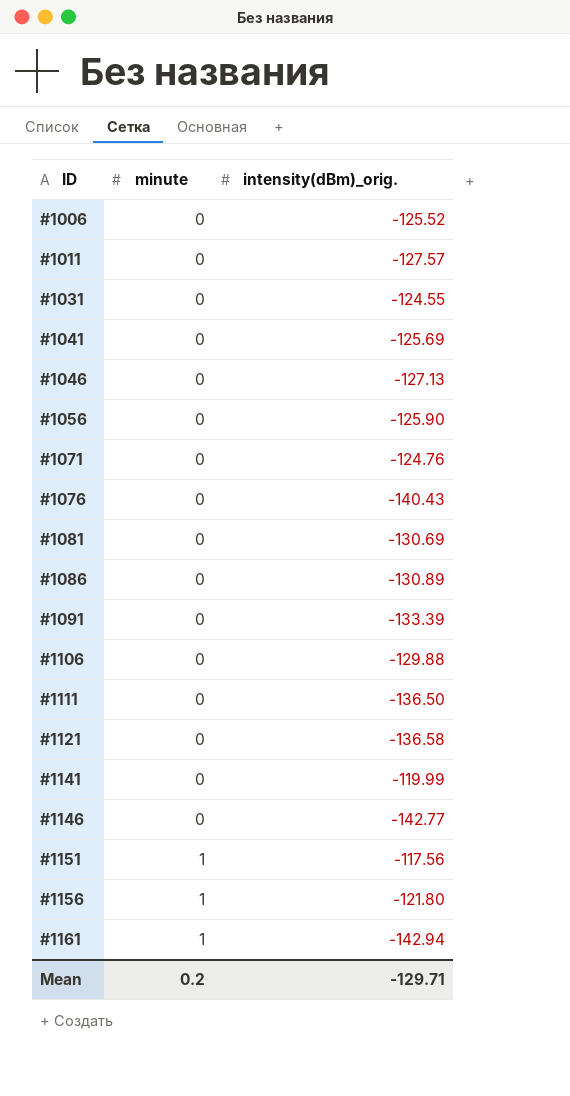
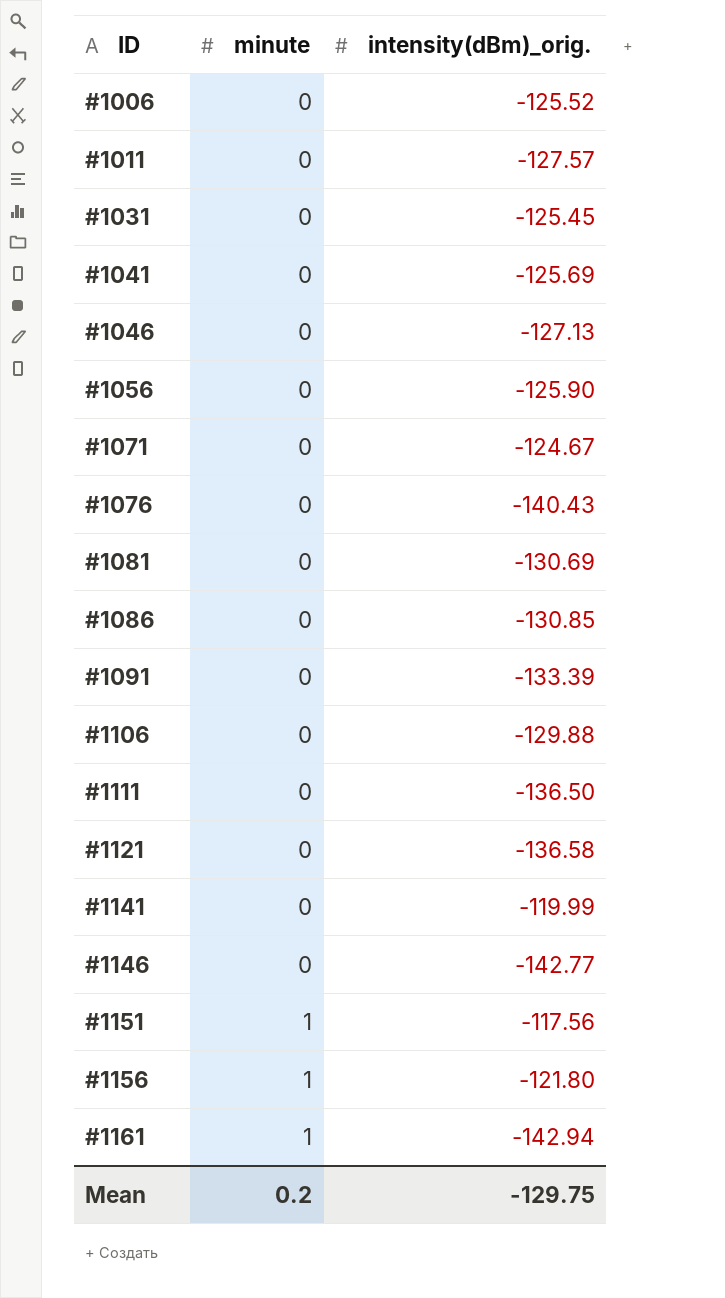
#1031 | intensity(dBm)_orig.: -124.55 -> -125.45
#1071 | intensity(dBm)_orig.: -124.76 -> -124.67
#1086 | intensity(dBm)_orig.: -130.89 -> -130.85
Mean | intensity(dBm)_orig.: -129.71 -> -129.75

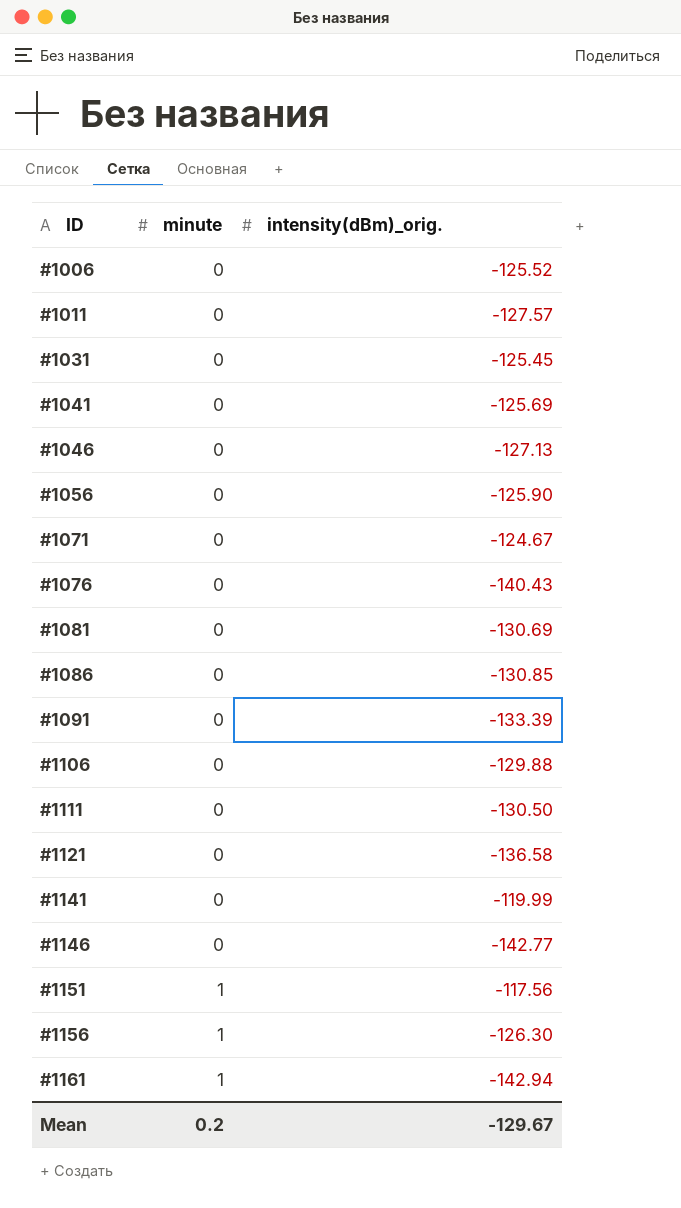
#1111 | intensity(dBm)_orig.: -136.50 -> -130.50
#1156 | intensity(dBm)_orig.: -121.80 -> -126.30
Mean | intensity(dBm)_orig.: -129.75 -> -129.67

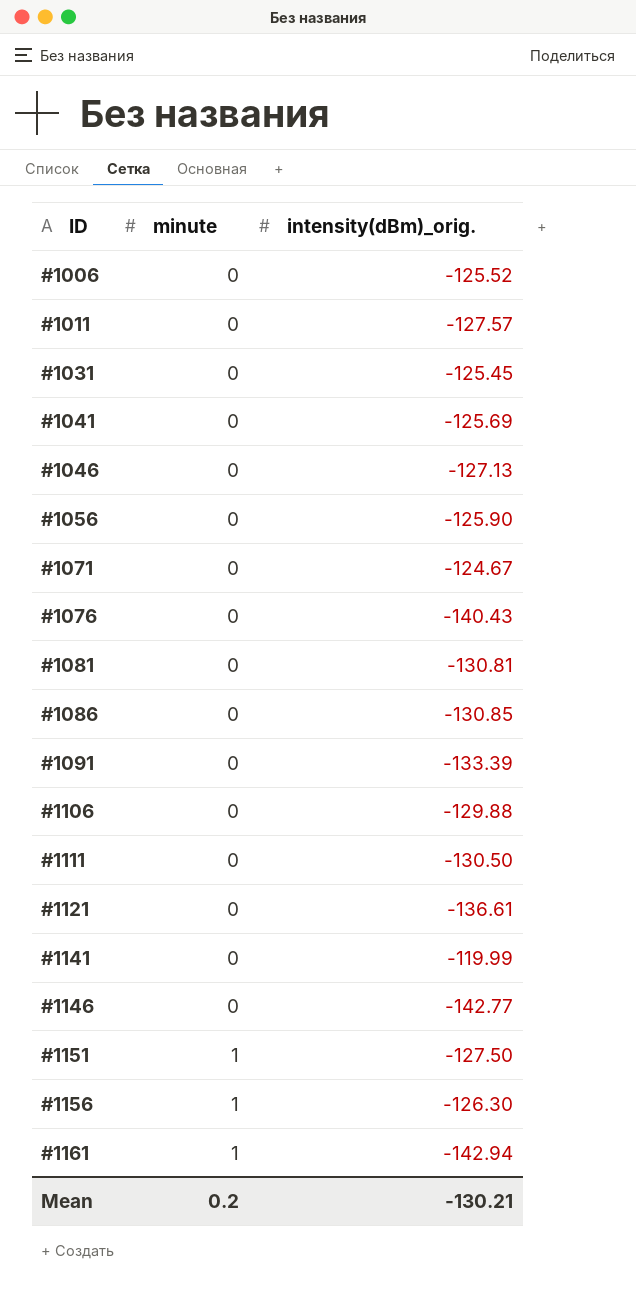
#1081 | intensity(dBm)_orig.: -130.69 -> -130.81
#1121 | intensity(dBm)_orig.: -136.58 -> -136.61
#1151 | intensity(dBm)_orig.: -117.56 -> -127.50
Mean | intensity(dBm)_orig.: -129.67 -> -130.21

